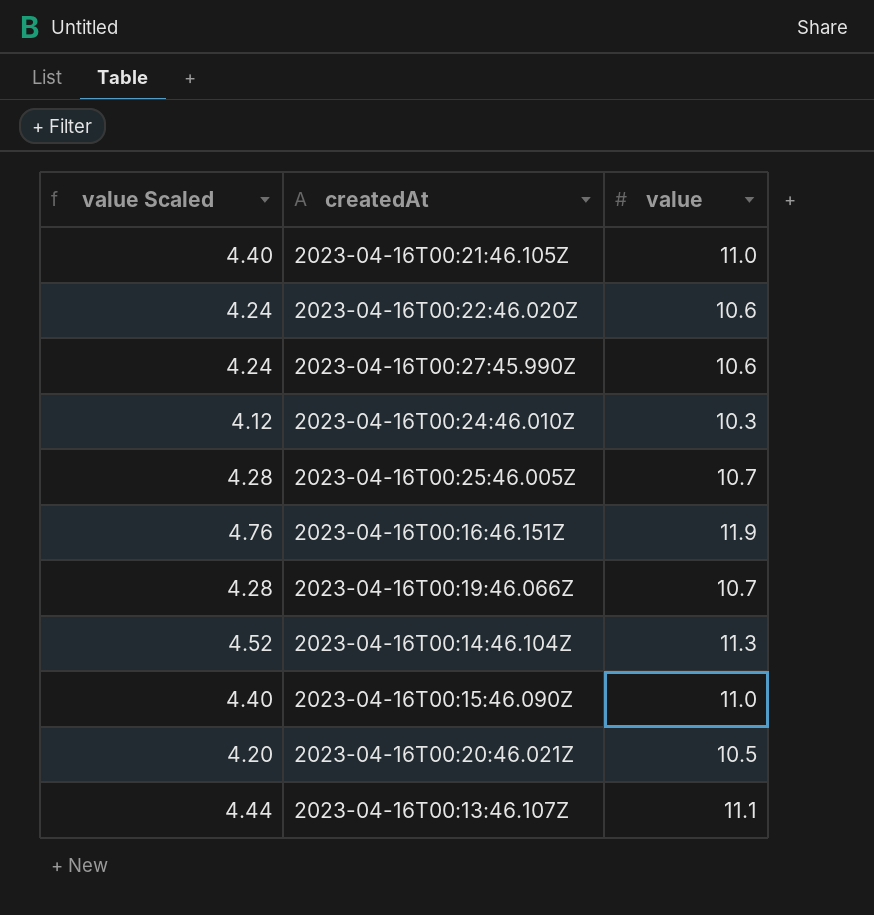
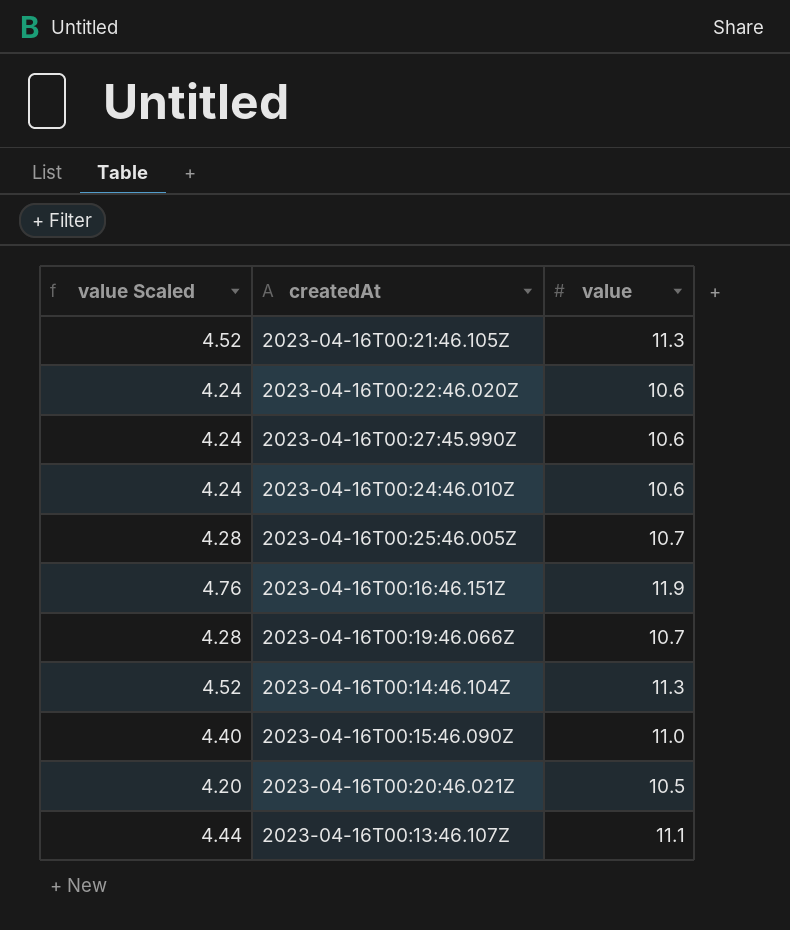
2023-04-16T00:21:46.105Z | value Scaled: 4.40 -> 4.52
2023-04-16T00:21:46.105Z | value: 11.0 -> 11.3
2023-04-16T00:24:46.010Z | value Scaled: 4.12 -> 4.24
2023-04-16T00:24:46.010Z | value: 10.3 -> 10.6

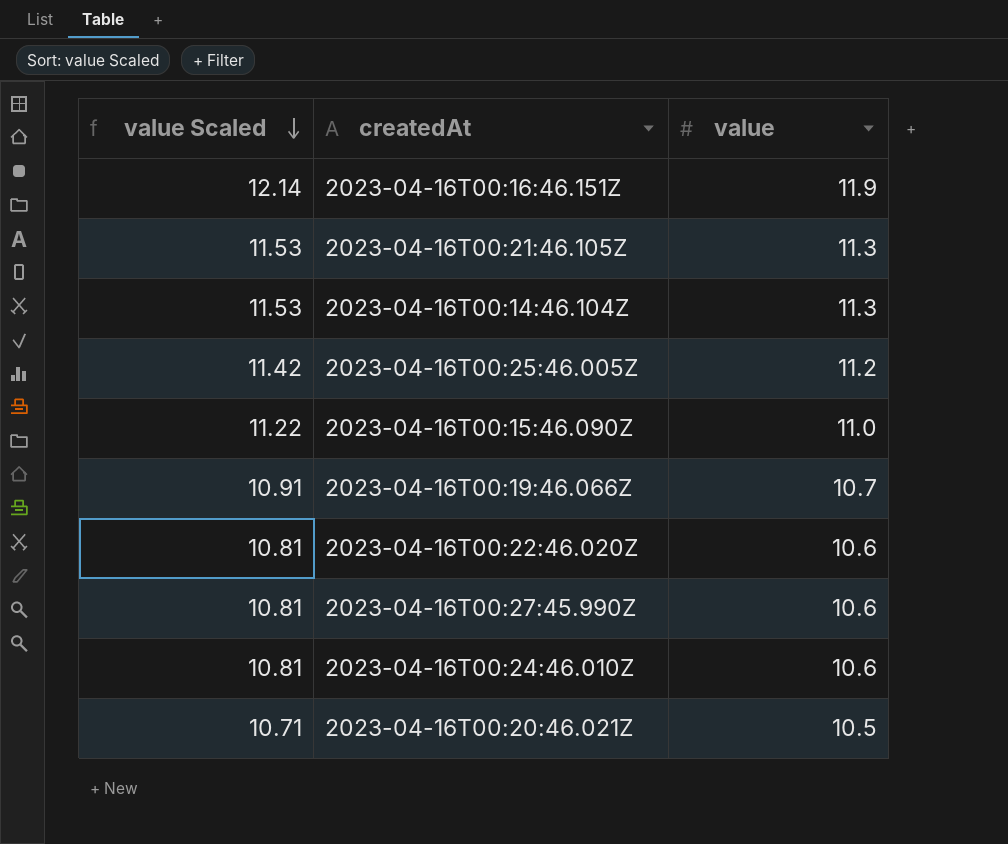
row order: none -> value Scaled descending
column value Scaled | formula: [value] * 0.4 -> [value] * 1.02
row 2023-04-16T00:13:46.107Z: 4.44 | 11.1 -> none
2023-04-16T00:25:46.005Z | value: 10.7 -> 11.2

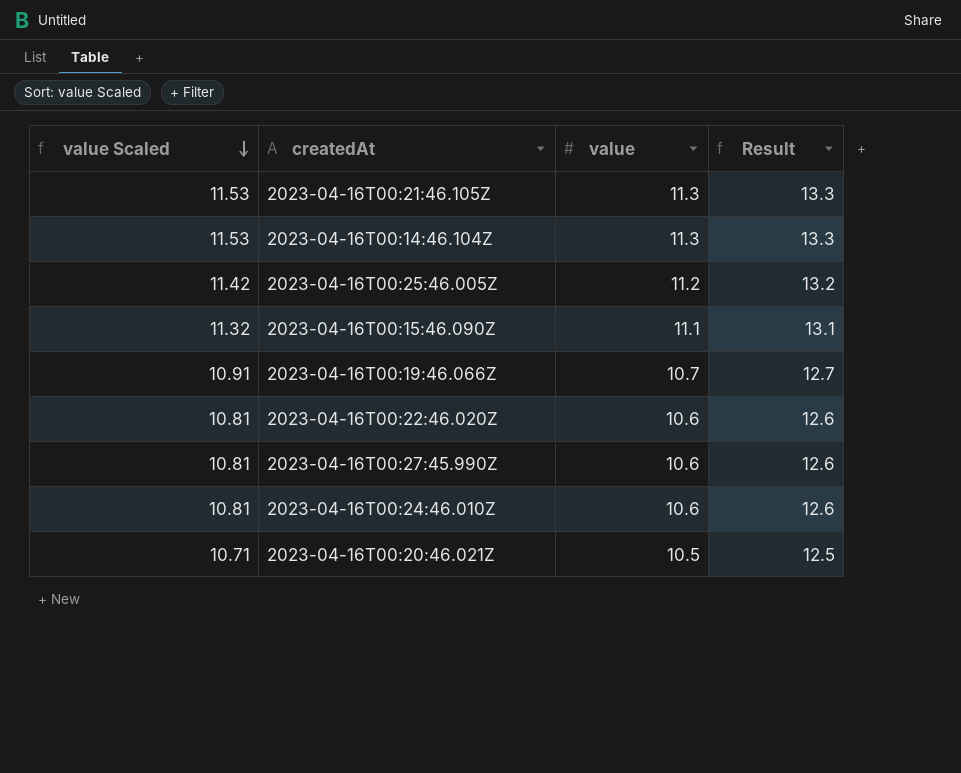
column Result | formula: none -> [value] + 2
row 2023-04-16T00:16:46.151Z: 12.14 | 11.9 -> none
2023-04-16T00:15:46.090Z | value Scaled: 11.22 -> 11.32
2023-04-16T00:15:46.090Z | value: 11.0 -> 11.1

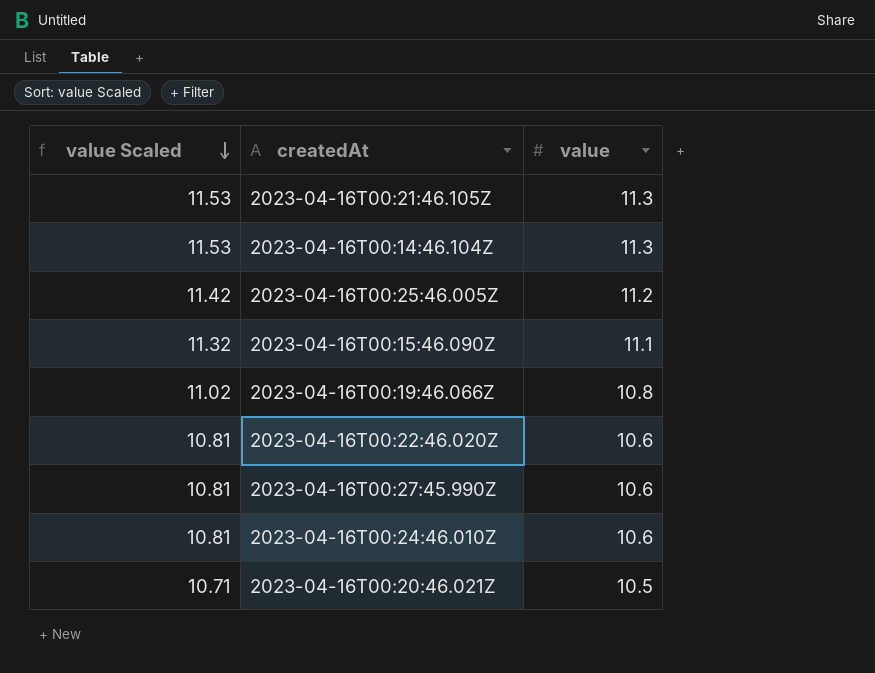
column Result | formula: [value] + 2 -> none
2023-04-16T00:19:46.066Z | value Scaled: 10.91 -> 11.02
2023-04-16T00:19:46.066Z | value: 10.7 -> 10.8

